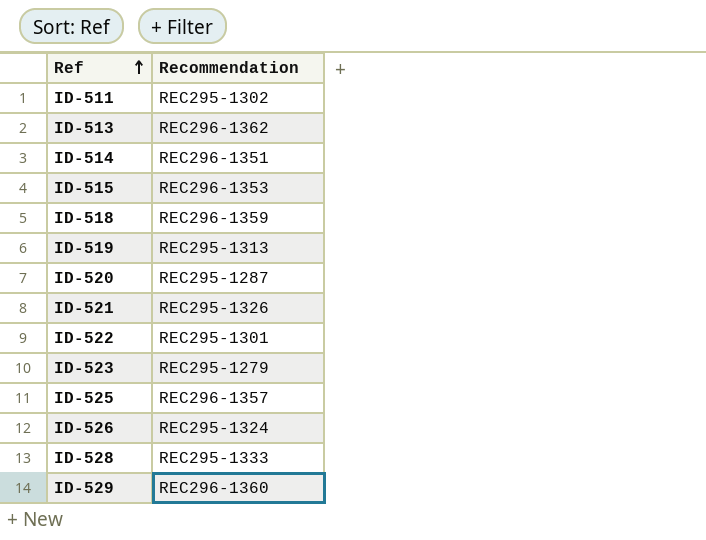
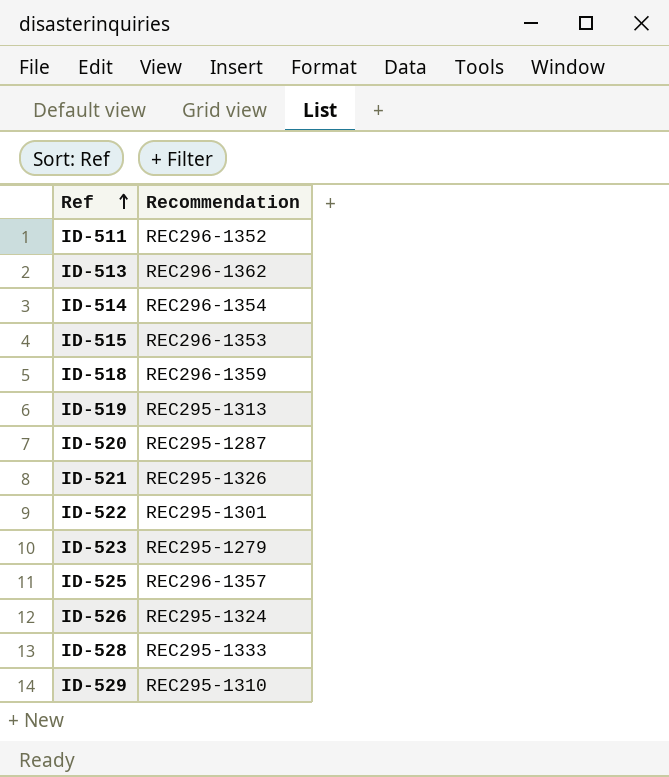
ID-511 | Recommendation: REC295-1302 -> REC296-1352
ID-514 | Recommendation: REC296-1351 -> REC296-1354
ID-529 | Recommendation: REC296-1360 -> REC295-1310

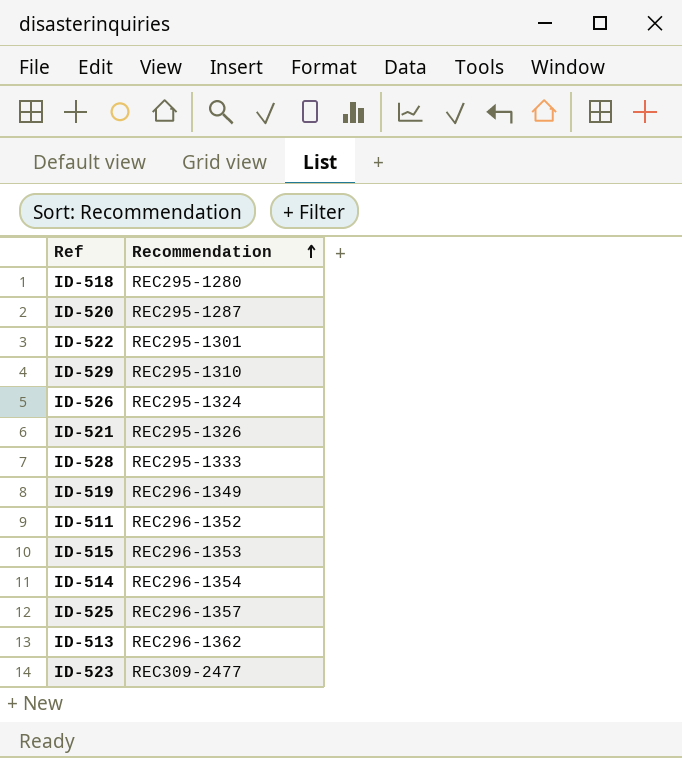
row order: Ref ascending -> Recommendation ascending
ID-518 | Recommendation: REC296-1359 -> REC295-1280
ID-519 | Recommendation: REC295-1313 -> REC296-1349
ID-523 | Recommendation: REC295-1279 -> REC309-2477

